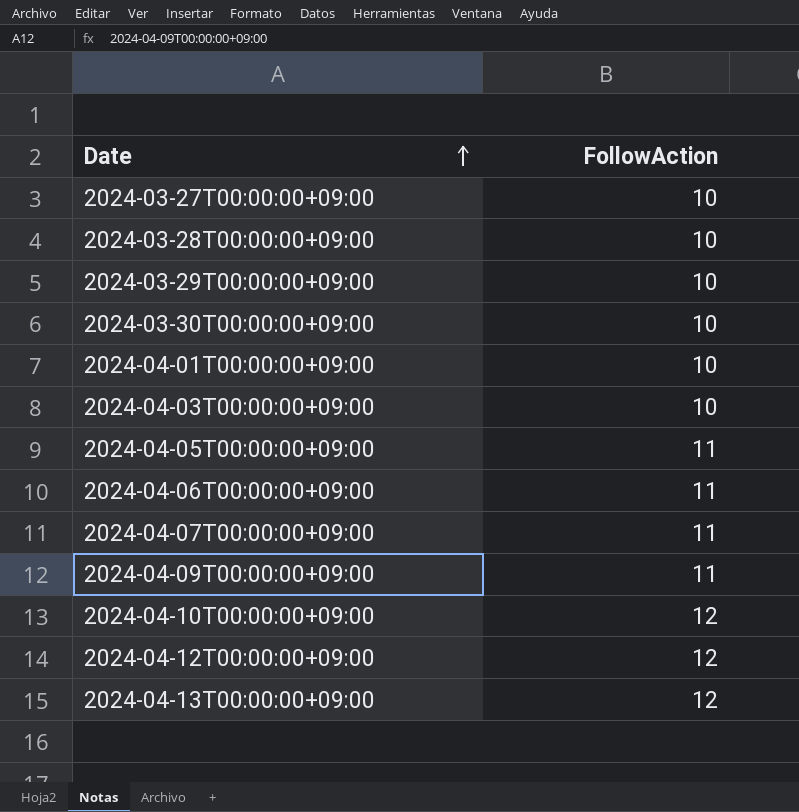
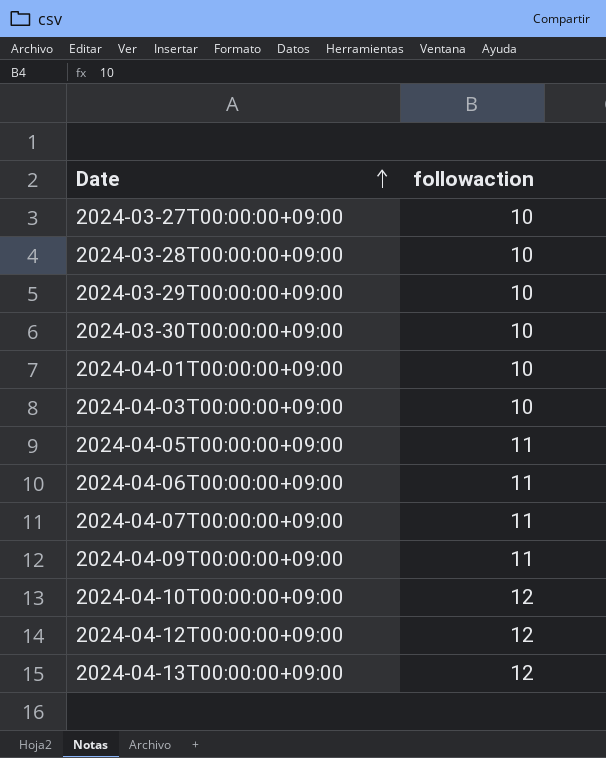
column name: FollowAction -> followaction

